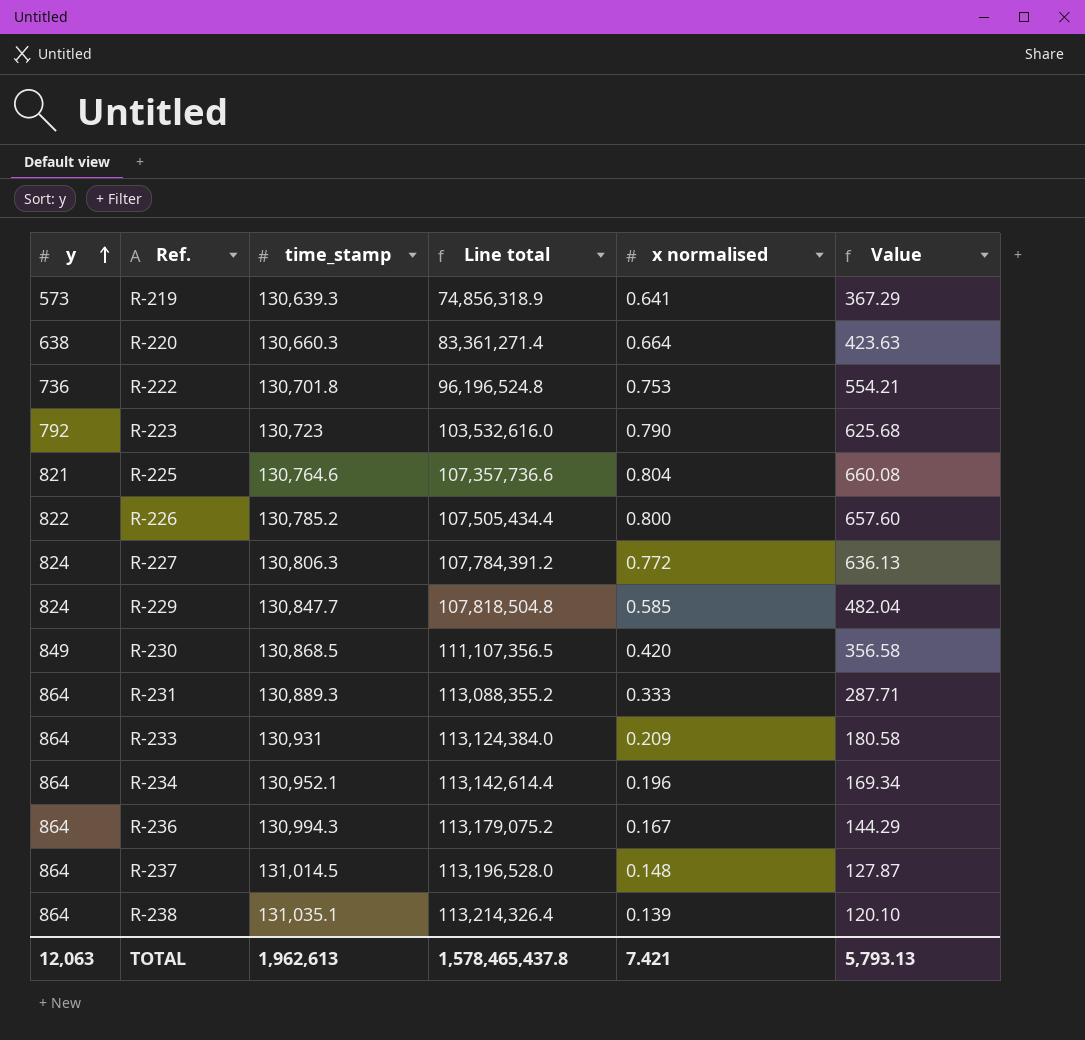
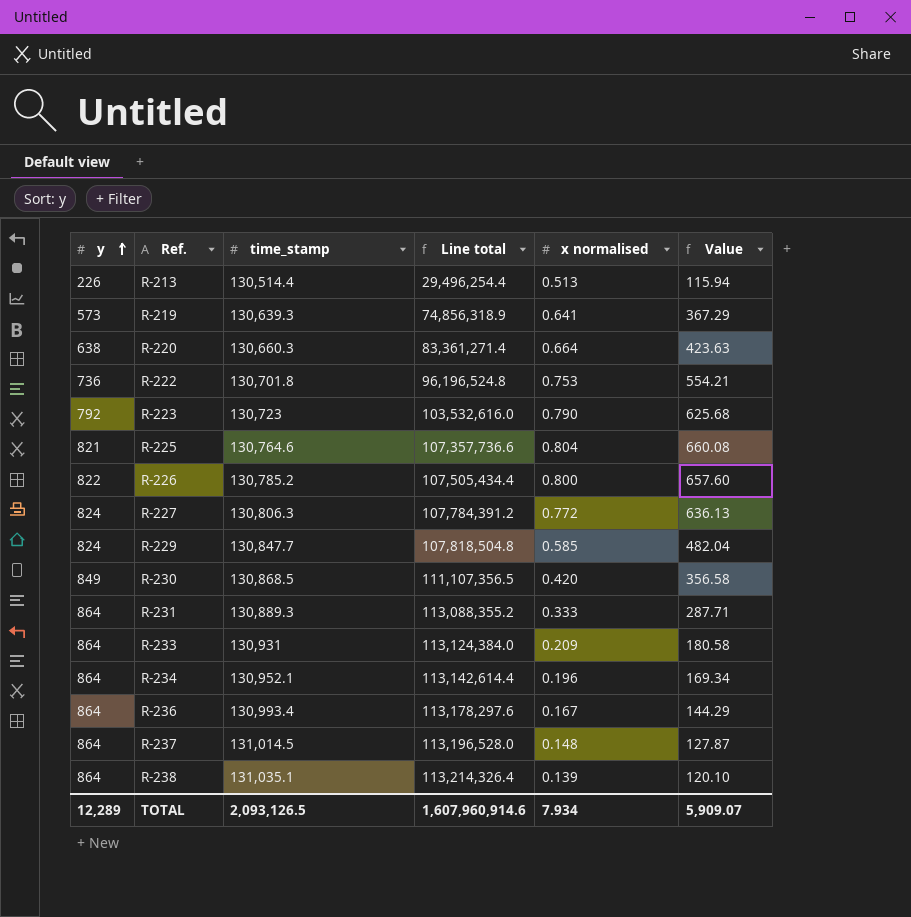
row R-213: none -> 226 | 130,514.4 | 29,496,254.4 | 0.513 | 115.94
R-236 | time_stamp: 130,994.3 -> 130,993.4
R-236 | Line total: 113,179,075.2 -> 113,178,297.6
TOTAL | y: 12,063 -> 12,289
TOTAL | time_stamp: 1,962,613 -> 2,093,126.5
TOTAL | Line total: 1,578,465,437.8 -> 1,607,960,914.6
TOTAL | x normalised: 7.421 -> 7.934
TOTAL | Value: 5,793.13 -> 5,909.07

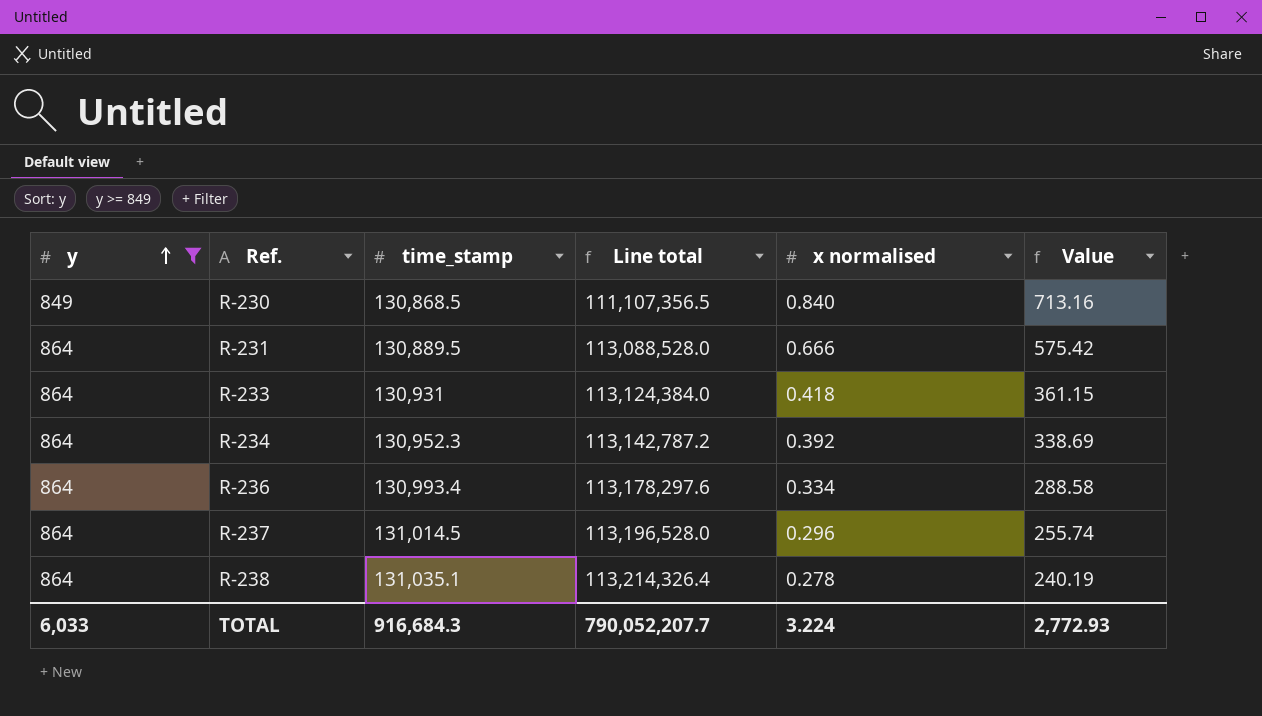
filter: none -> y >= 849
R-230 | x normalised: 0.420 -> 0.840
R-230 | Value: 356.58 -> 713.16
R-231 | time_stamp: 130,889.3 -> 130,889.5
R-231 | Line total: 113,088,355.2 -> 113,088,528.0
R-231 | x normalised: 0.333 -> 0.666
R-231 | Value: 287.71 -> 575.42
R-233 | x normalised: 0.209 -> 0.418
R-233 | Value: 180.58 -> 361.15
R-234 | time_stamp: 130,952.1 -> 130,952.3
R-234 | Line total: 113,142,614.4 -> 113,142,787.2
R-234 | x normalised: 0.196 -> 0.392
R-234 | Value: 169.34 -> 338.69
R-236 | x normalised: 0.167 -> 0.334
R-236 | Value: 144.29 -> 288.58
R-237 | x normalised: 0.148 -> 0.296
R-237 | Value: 127.87 -> 255.74
R-238 | x normalised: 0.139 -> 0.278
R-238 | Value: 120.10 -> 240.19
TOTAL | y: 12,289 -> 6,033
TOTAL | time_stamp: 2,093,126.5 -> 916,684.3
TOTAL | Line total: 1,607,960,914.6 -> 790,052,207.7
TOTAL | x normalised: 7.934 -> 3.224
TOTAL | Value: 5,909.07 -> 2,772.93

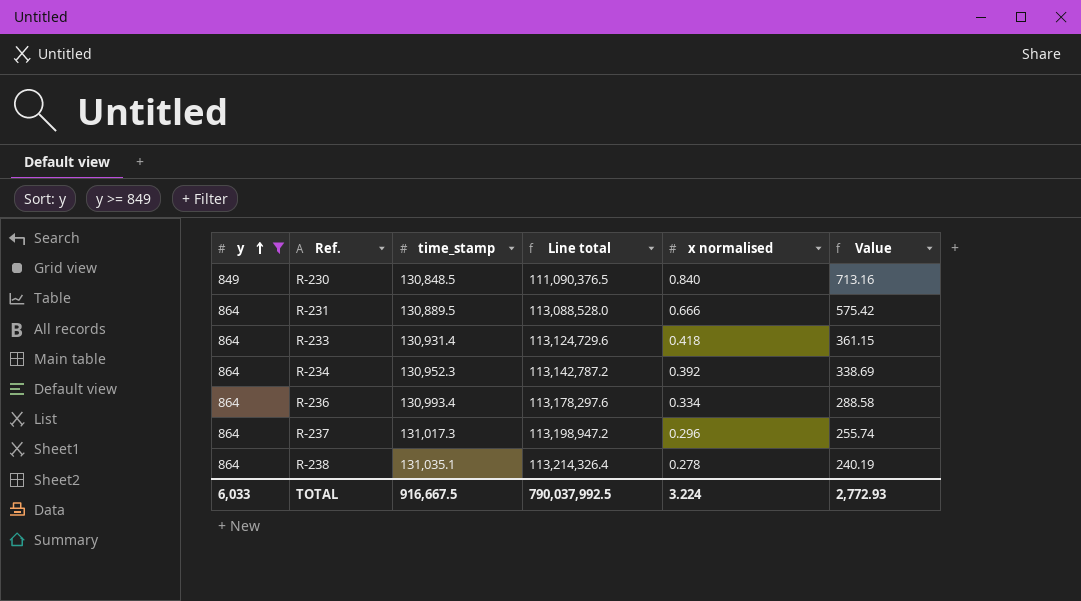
R-230 | time_stamp: 130,868.5 -> 130,848.5
R-230 | Line total: 111,107,356.5 -> 111,090,376.5
R-233 | time_stamp: 130,931 -> 130,931.4
R-233 | Line total: 113,124,384.0 -> 113,124,729.6
R-237 | time_stamp: 131,014.5 -> 131,017.3
R-237 | Line total: 113,196,528.0 -> 113,198,947.2
TOTAL | time_stamp: 916,684.3 -> 916,667.5
TOTAL | Line total: 790,052,207.7 -> 790,037,992.5

